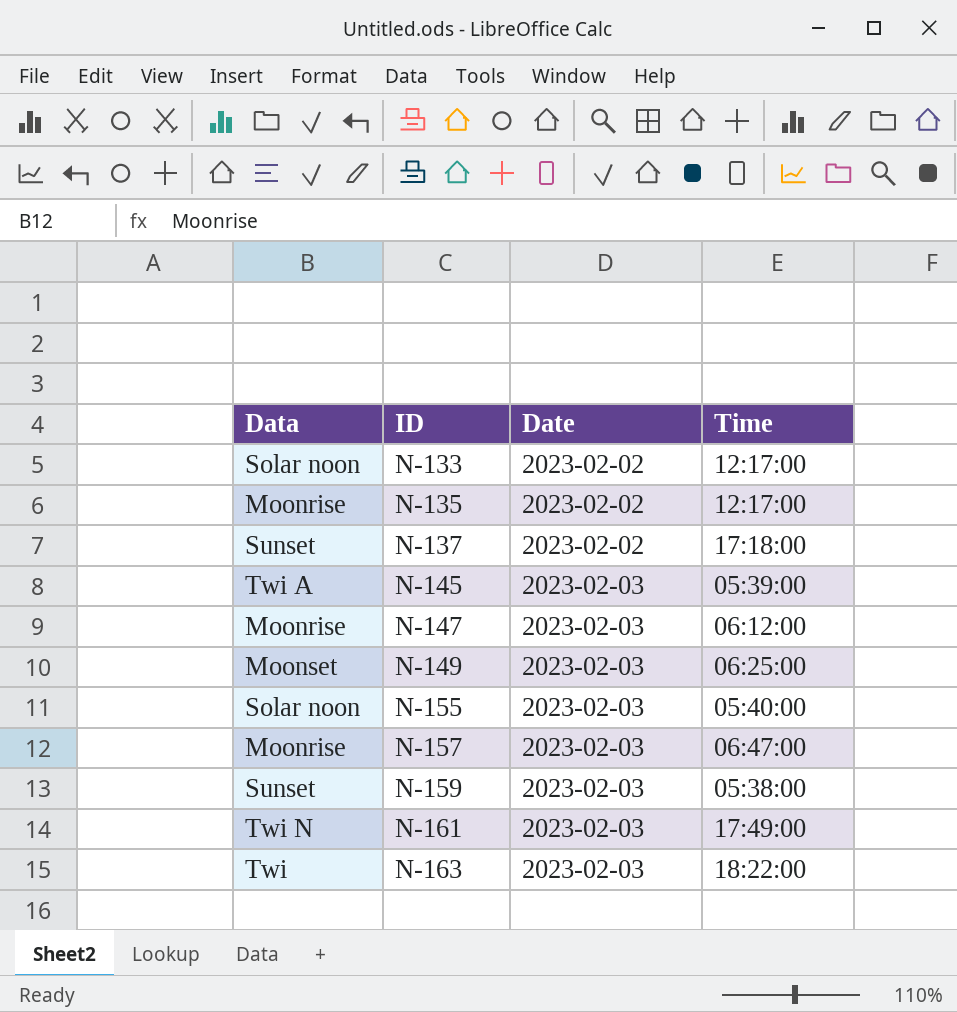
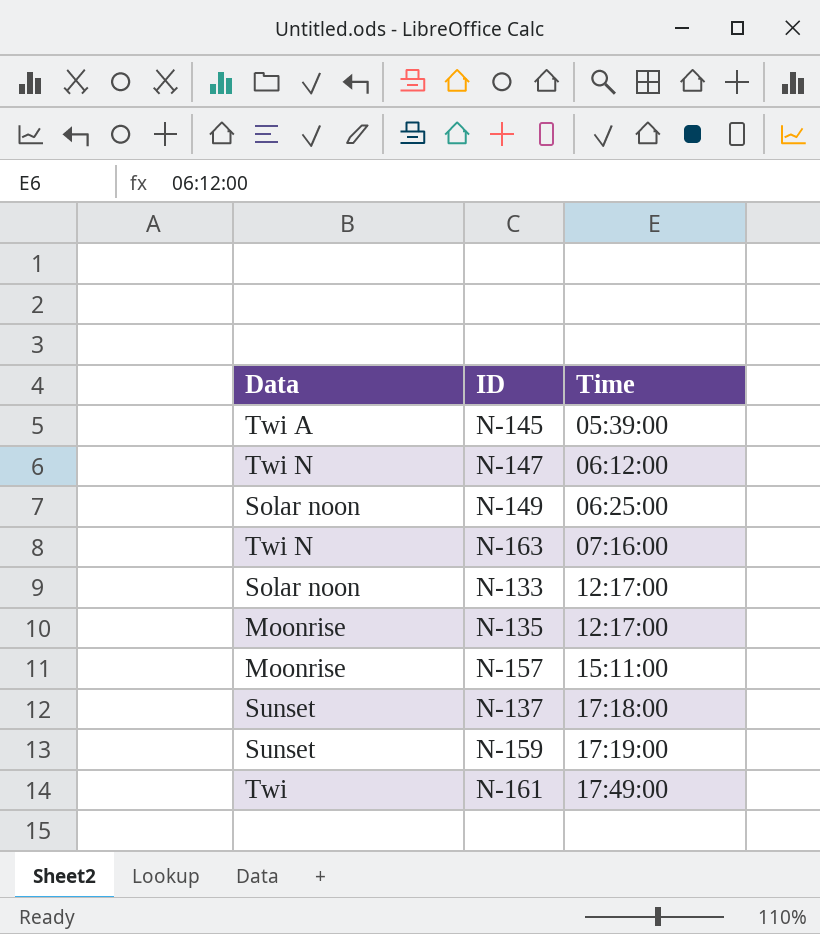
row order: ID ascending -> Time ascending
column Date | position: 3 -> none
row N-155: Solar noon | 2023-02-03 | 05:40:00 -> none
N-147 | Data: Moonrise -> Twi N
N-149 | Data: Moonset -> Solar noon
N-163 | Data: Twi -> Twi N
N-163 | Time: 18:22:00 -> 07:16:00
N-157 | Time: 06:47:00 -> 15:11:00
N-159 | Time: 05:38:00 -> 17:19:00
N-161 | Data: Twi N -> Twi

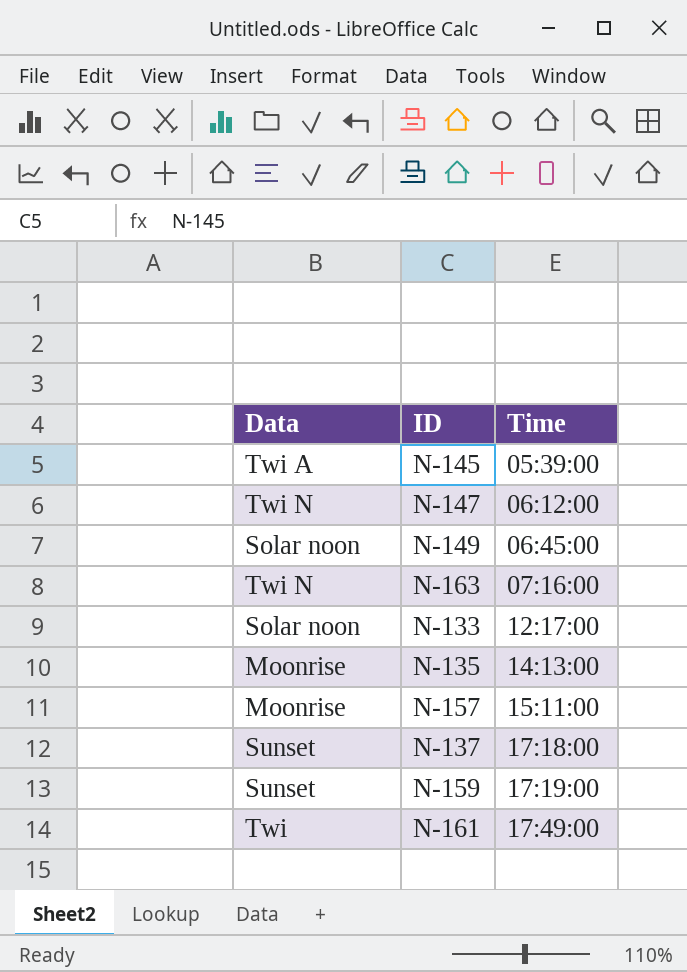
N-149 | Time: 06:25:00 -> 06:45:00
N-135 | Time: 12:17:00 -> 14:13:00

